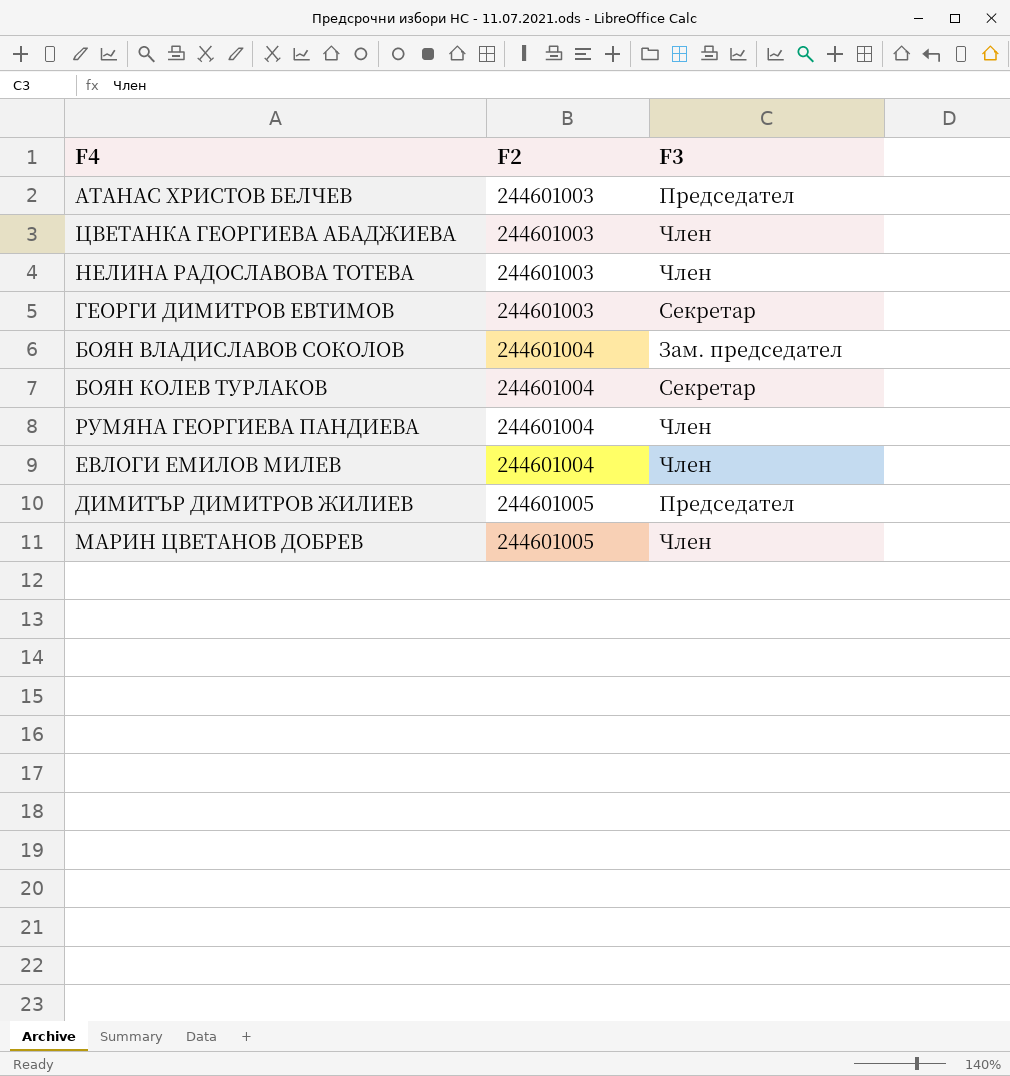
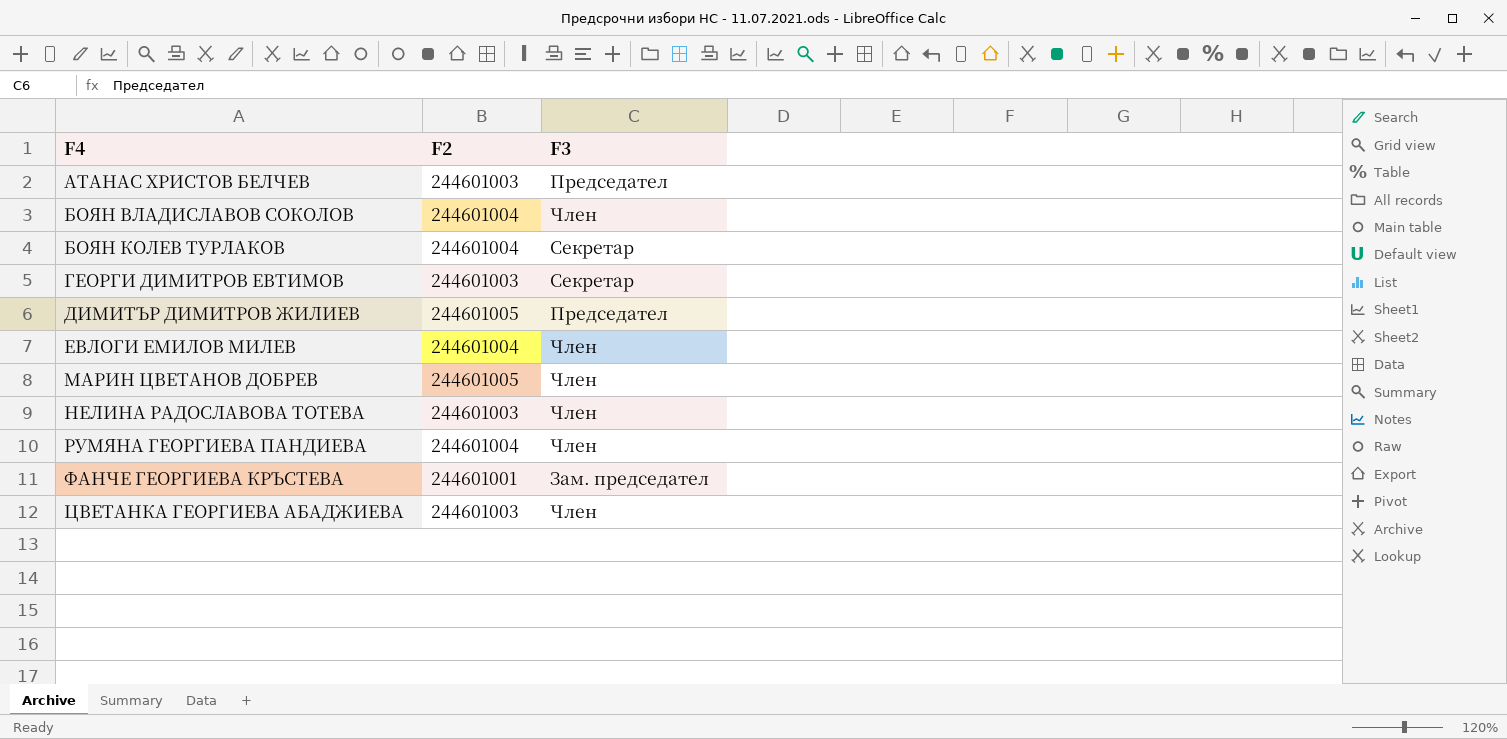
row order: F2 ascending -> F4 ascending
БОЯН ВЛАДИСЛАВОВ СОКОЛОВ | F3: Зам. председател -> Член
row ФАНЧЕ ГЕОРГИЕВА КРЪСТЕВА: none -> 244601001 | Зам. председател

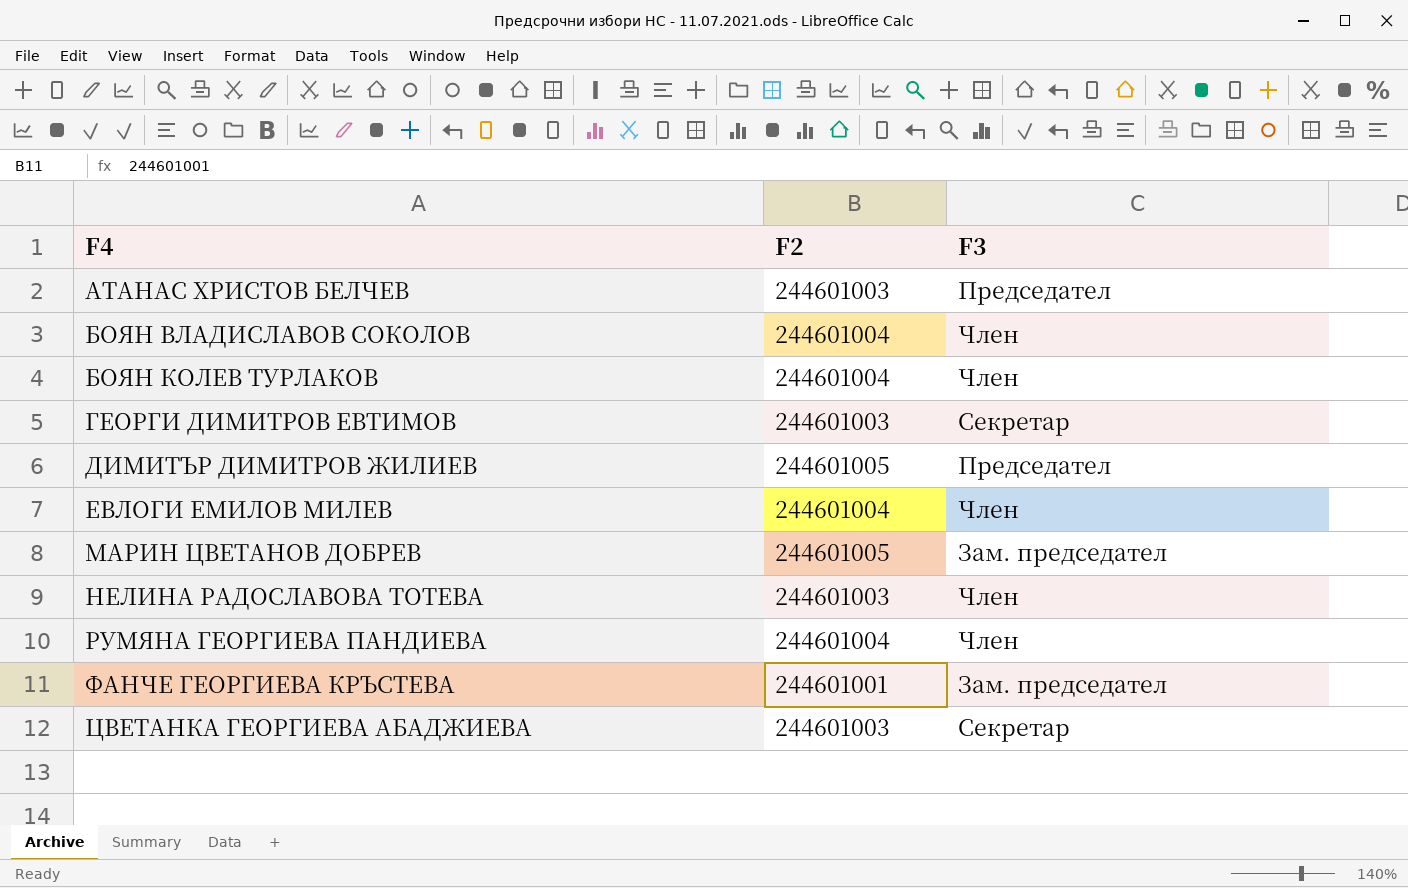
БОЯН КОЛЕВ ТУРЛАКОВ | F3: Секретар -> Член
МАРИН ЦВЕТАНОВ ДОБРЕВ | F3: Член -> Зам. председател
ЦВЕТАНКА ГЕОРГИЕВА АБАДЖИЕВА | F3: Член -> Секретар

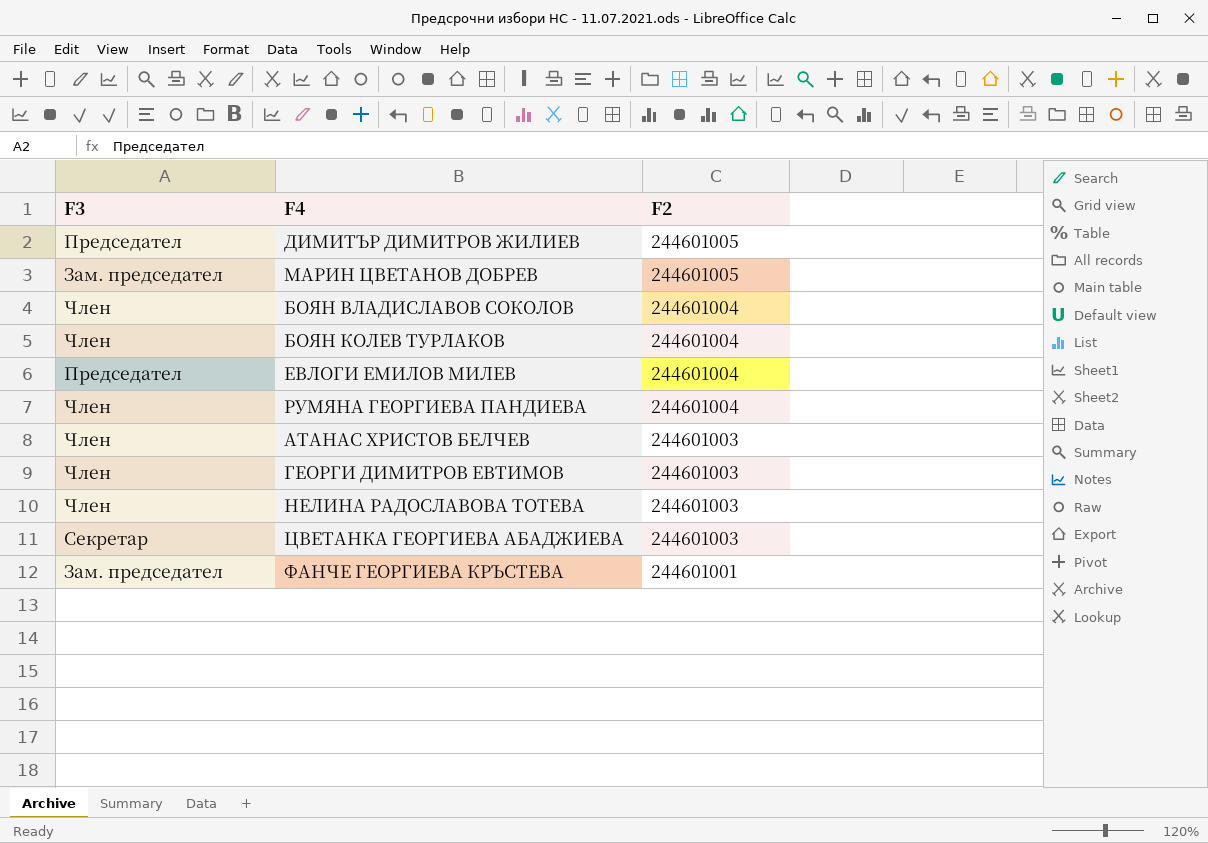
row order: F4 ascending -> F2 descending
column F3 | position: 3 -> 1
ЕВЛОГИ ЕМИЛОВ МИЛЕВ | F3: Член -> Председател
АТАНАС ХРИСТОВ БЕЛЧЕВ | F3: Председател -> Член
ГЕОРГИ ДИМИТРОВ ЕВТИМОВ | F3: Секретар -> Член

